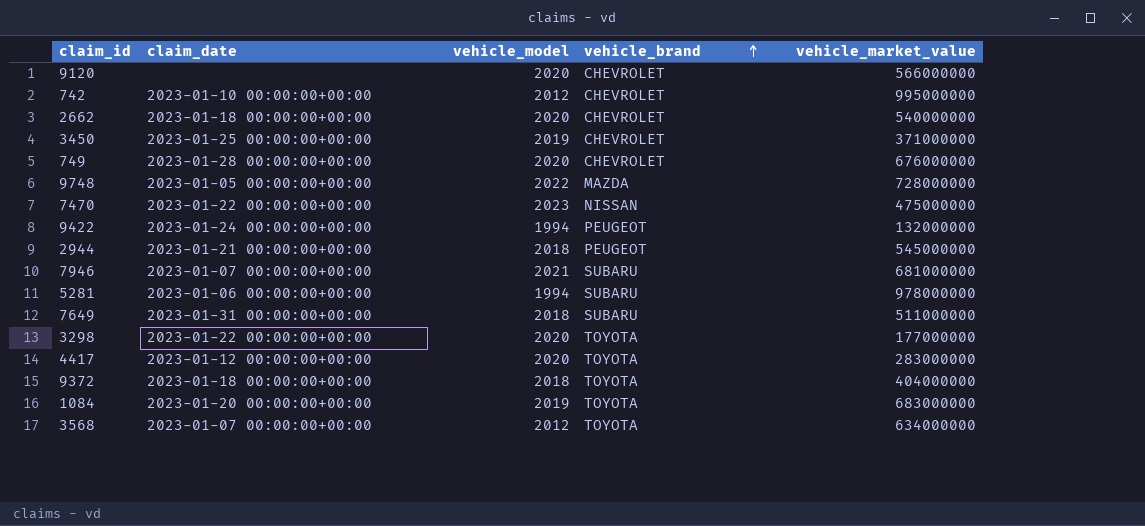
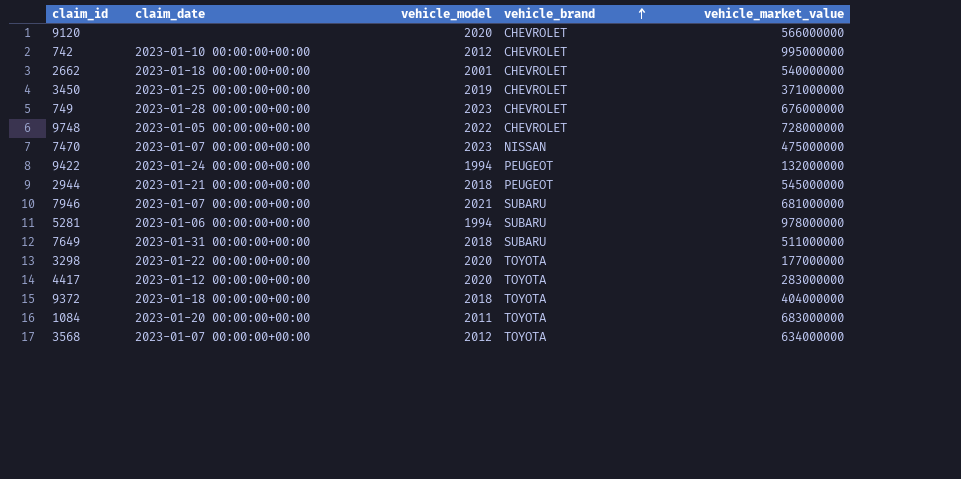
2662 | vehicle_model: 2020 -> 2001
749 | vehicle_model: 2020 -> 2023
9748 | vehicle_brand: MAZDA -> CHEVROLET
7470 | claim_date: 2023-01-22 00:00:00+00:00 -> 2023-01-07 00:00:00+00:00
1084 | vehicle_model: 2019 -> 2011

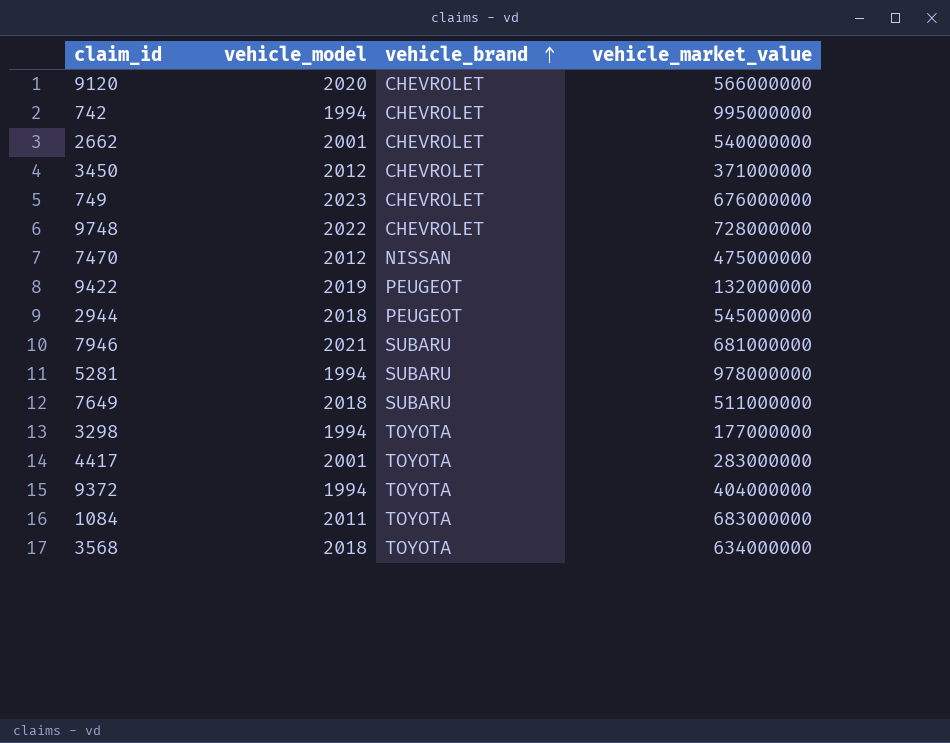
column claim_date | position: 2 -> none
742 | vehicle_model: 2012 -> 1994
3450 | vehicle_model: 2019 -> 2012
7470 | vehicle_model: 2023 -> 2012
9422 | vehicle_model: 1994 -> 2019
3298 | vehicle_model: 2020 -> 1994
4417 | vehicle_model: 2020 -> 2001
9372 | vehicle_model: 2018 -> 1994
3568 | vehicle_model: 2012 -> 2018

